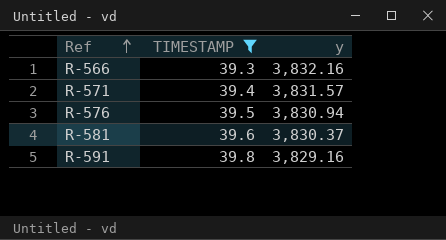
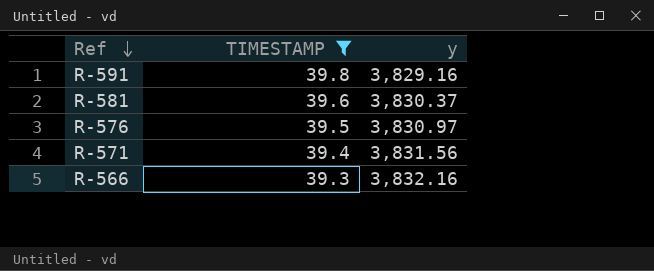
row order: Ref ascending -> Ref descending
R-576 | y: 3,830.94 -> 3,830.97
R-571 | y: 3,831.57 -> 3,831.56

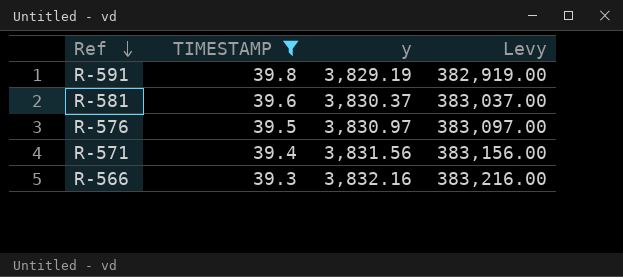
column Levy | formula: none -> [y] * 100
R-591 | y: 3,829.16 -> 3,829.19

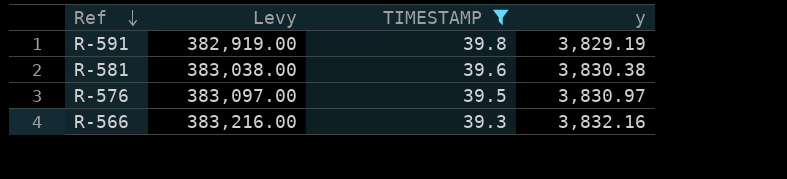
column Levy | position: 4 -> 2
row R-571: 39.4 | 3,831.56 | 383,156.00 -> none
R-581 | Levy: 383,037.00 -> 383,038.00
R-581 | y: 3,830.37 -> 3,830.38

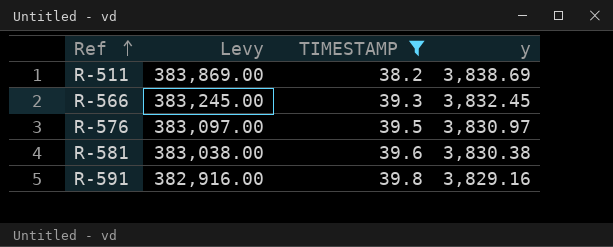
row order: Ref descending -> Ref ascending
row R-511: none -> 383,869.00 | 38.2 | 3,838.69
R-566 | Levy: 383,216.00 -> 383,245.00
R-566 | y: 3,832.16 -> 3,832.45
R-591 | Levy: 382,919.00 -> 382,916.00
R-591 | y: 3,829.19 -> 3,829.16

